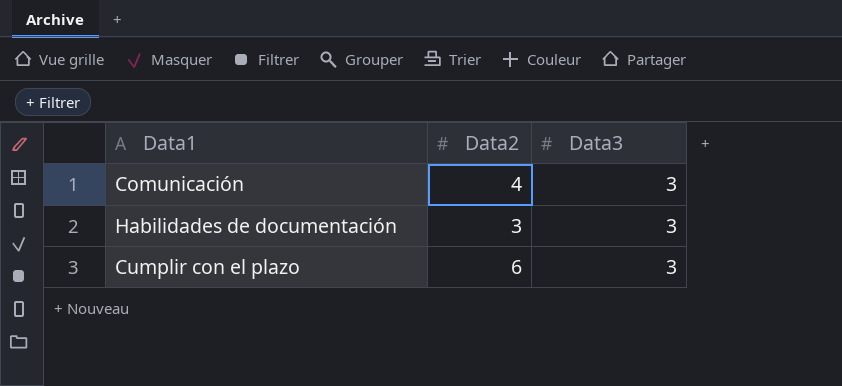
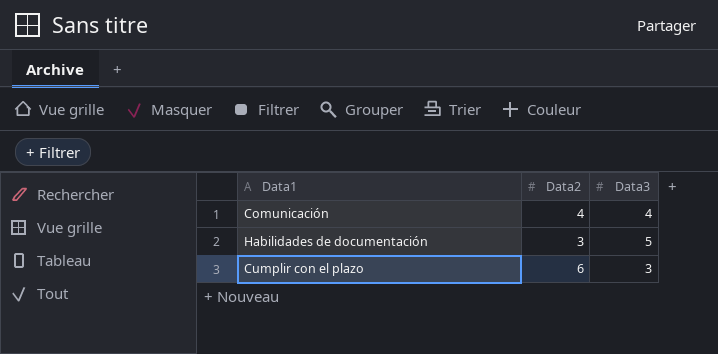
Comunicación | Data3: 3 -> 4
Habilidades de documentación | Data3: 3 -> 5

